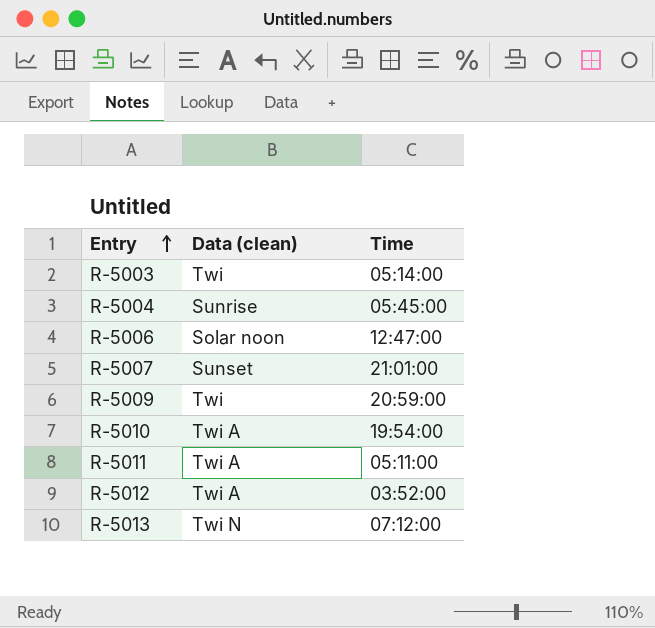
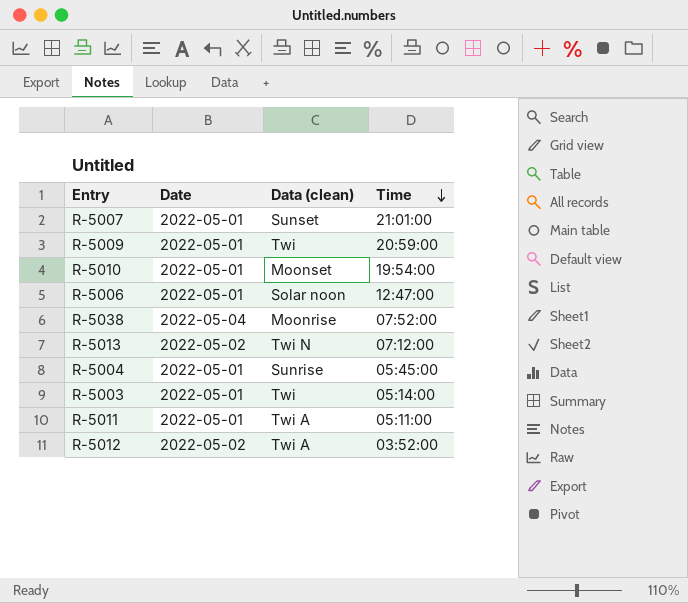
row order: Entry ascending -> Time descending
column Date | position: none -> 2
R-5010 | Data (clean): Twi A -> Moonset
row R-5038: none -> 2022-05-04 | Moonrise | 07:52:00

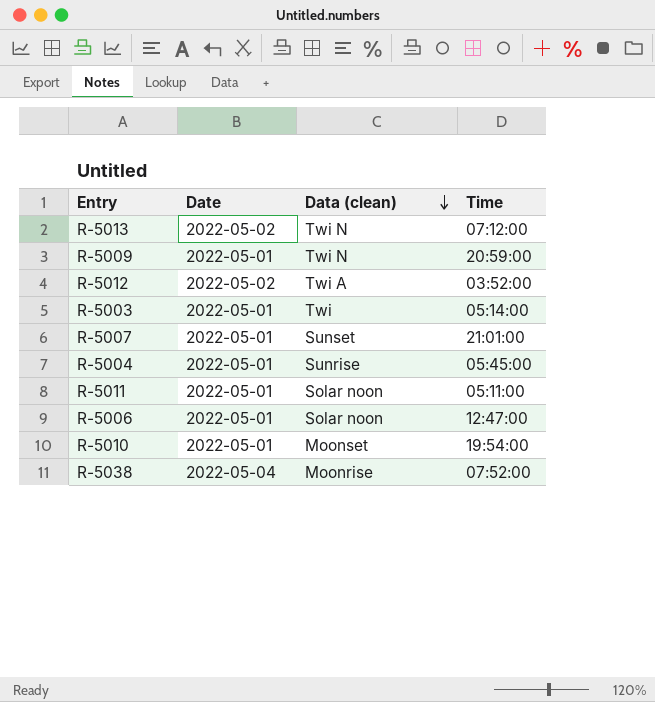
row order: Time descending -> Data (clean) descending
R-5009 | Data (clean): Twi -> Twi N
R-5011 | Data (clean): Twi A -> Solar noon

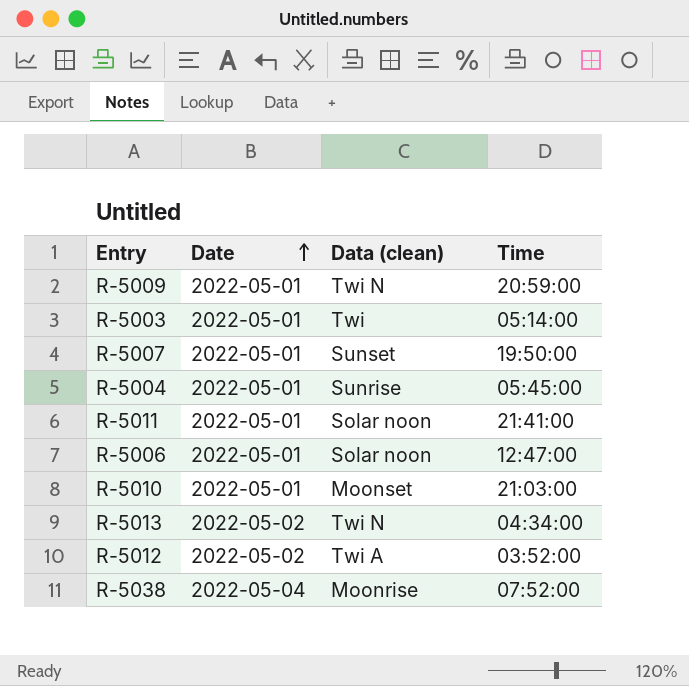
row order: Data (clean) descending -> Date ascending
R-5007 | Time: 21:01:00 -> 19:50:00
R-5011 | Time: 05:11:00 -> 21:41:00
R-5010 | Time: 19:54:00 -> 21:03:00
R-5013 | Time: 07:12:00 -> 04:34:00

